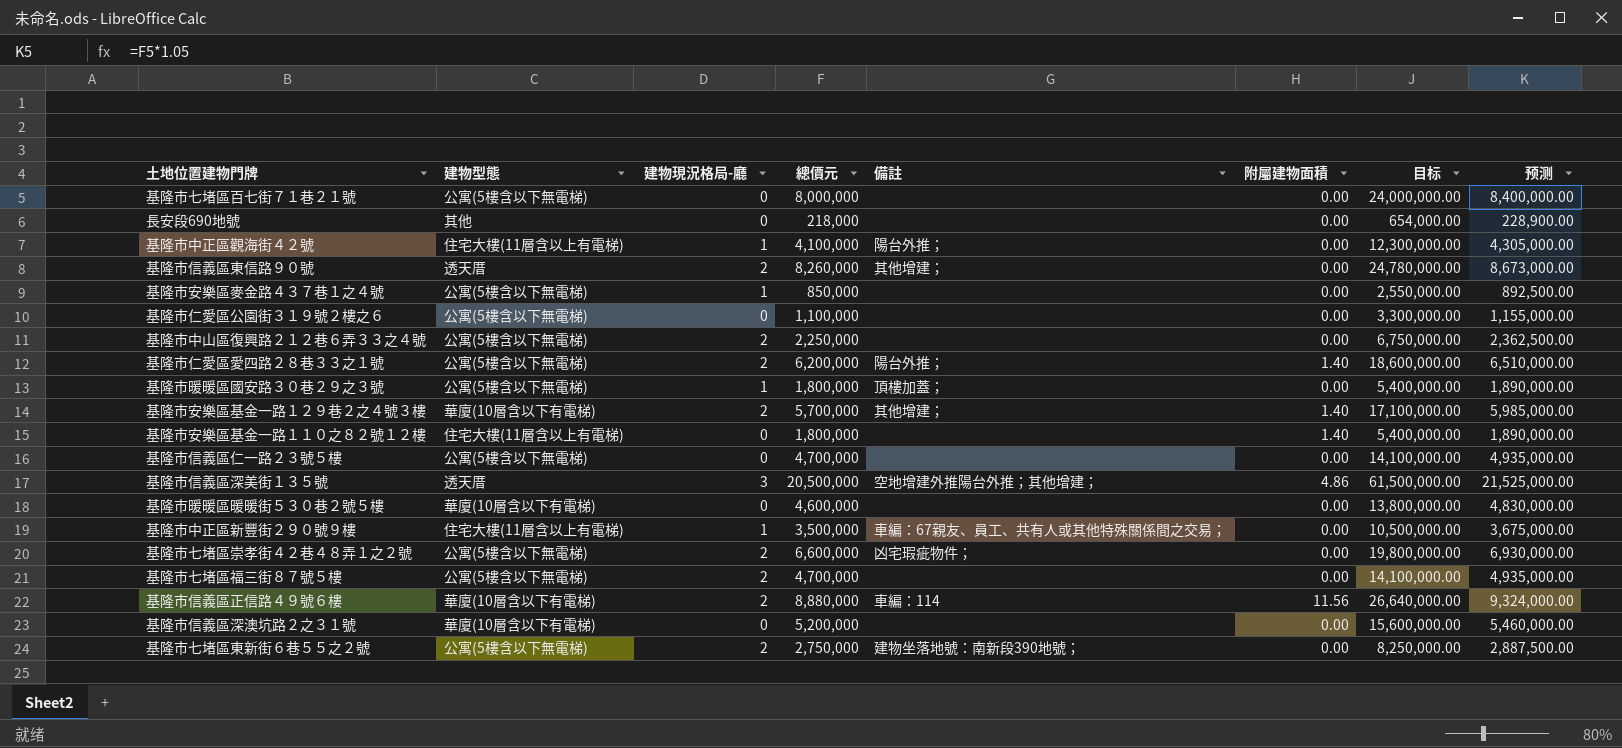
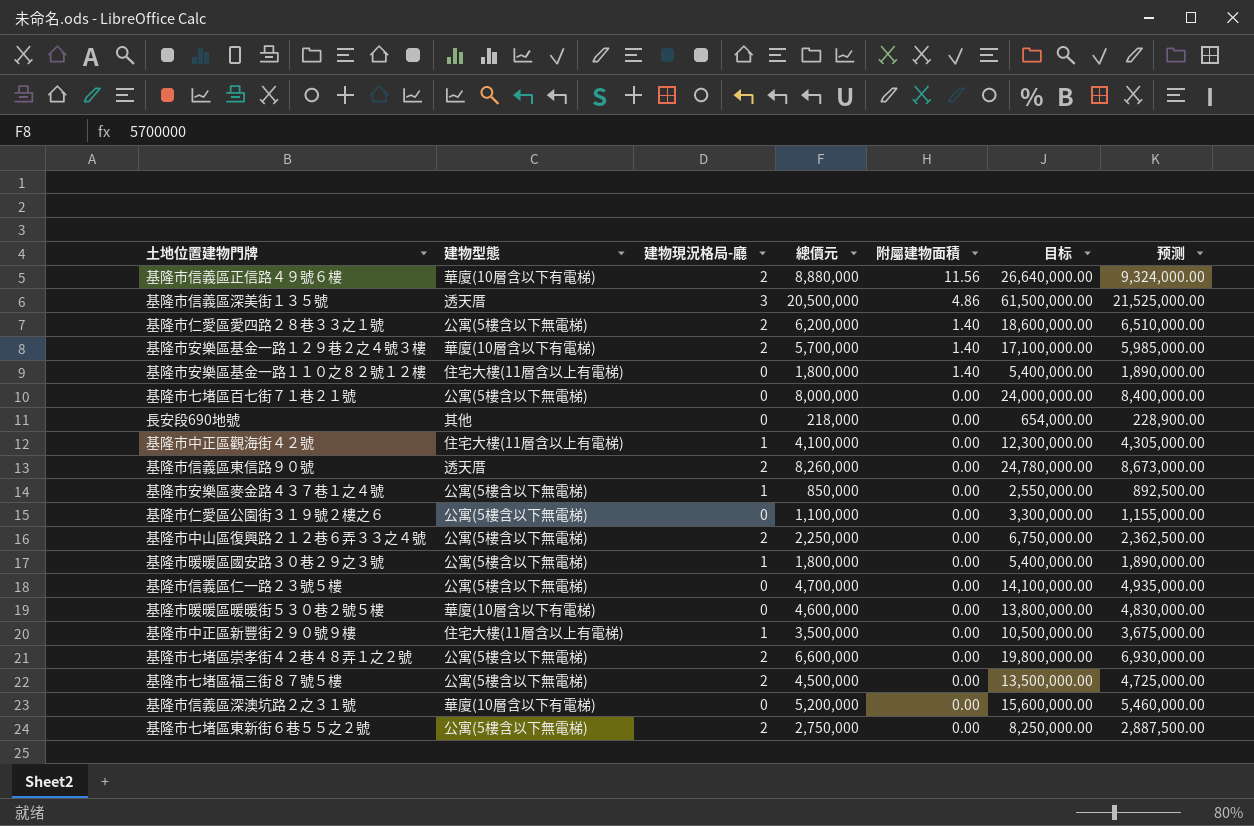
row order: none -> 附屬建物面積 descending
column 備註 | position: 5 -> none
基隆市七堵區福三街８７號５樓 | 總價元: 4,700,000 -> 4,500,000
基隆市七堵區福三街８７號５樓 | 目标: 14,100,000.00 -> 13,500,000.00
基隆市七堵區福三街８７號５樓 | 预测: 4,935,000.00 -> 4,725,000.00

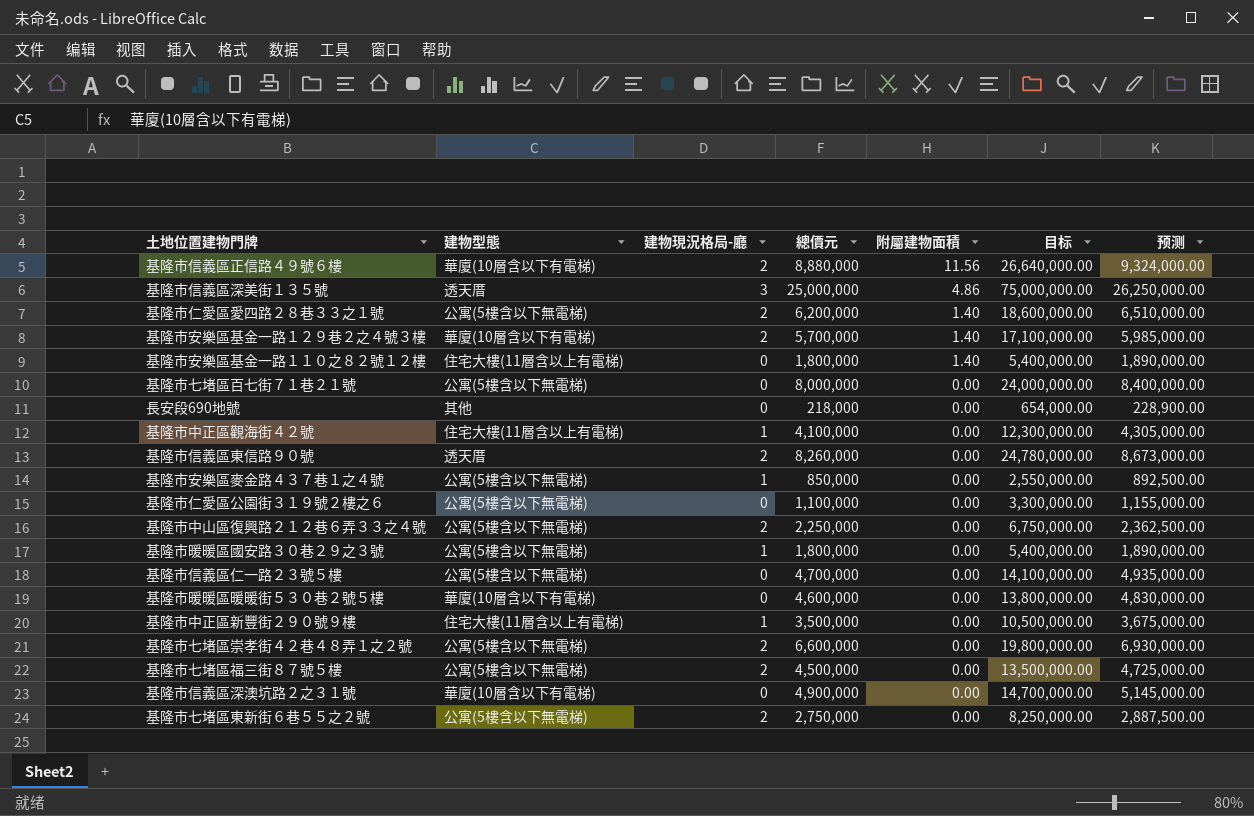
基隆市信義區深美街１３５號 | 總價元: 20,500,000 -> 25,000,000
基隆市信義區深美街１３５號 | 目标: 61,500,000.00 -> 75,000,000.00
基隆市信義區深美街１３５號 | 预测: 21,525,000.00 -> 26,250,000.00
基隆市信義區深澳坑路２之３１號 | 總價元: 5,200,000 -> 4,900,000
基隆市信義區深澳坑路２之３１號 | 目标: 15,600,000.00 -> 14,700,000.00
基隆市信義區深澳坑路２之３１號 | 预测: 5,460,000.00 -> 5,145,000.00

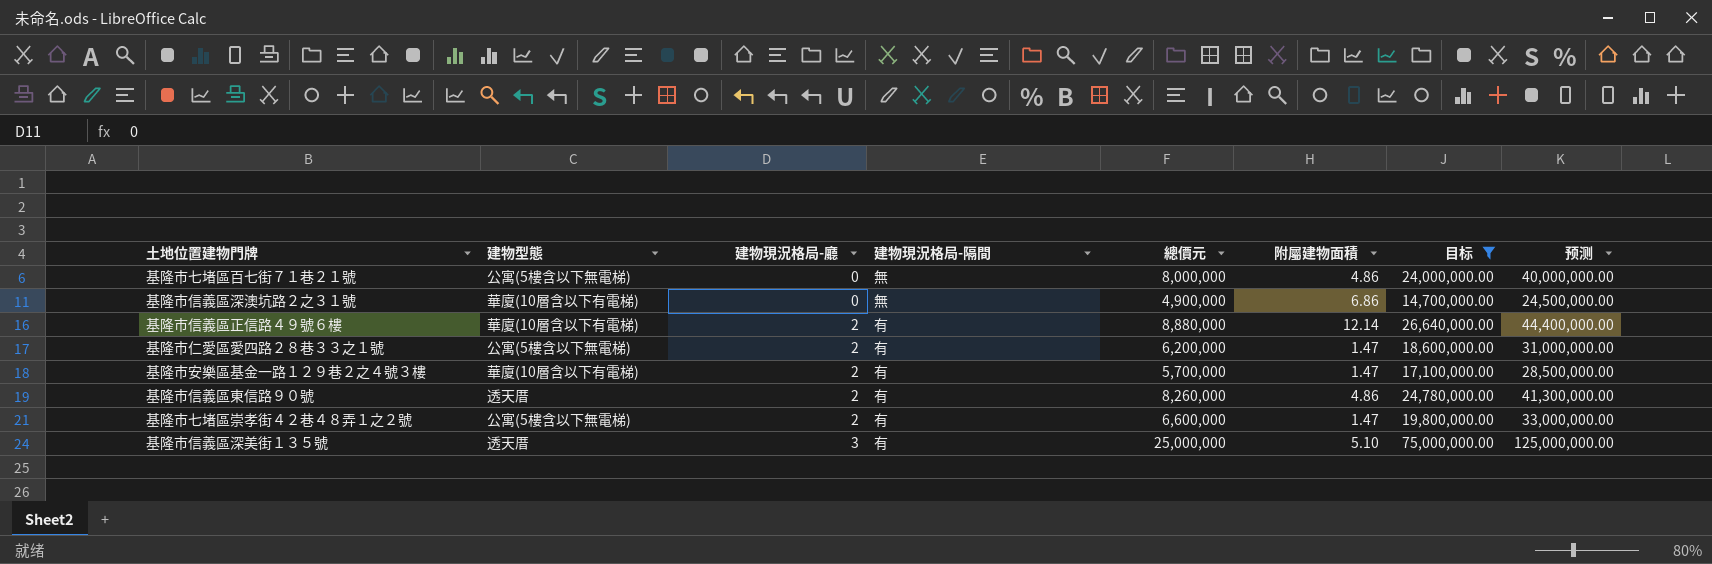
filter: none -> 目标 >= 14,700,000.00
row order: 附屬建物面積 descending -> 建物現況格局-廳 ascending
column 建物現況格局-隔間 | position: none -> 4
column 预测 | formula: [總價元] * 1.05 -> [總價元] * 5
基隆市七堵區百七街７１巷２１號 | 附屬建物面積: 0.00 -> 4.86
基隆市信義區深澳坑路２之３１號 | 附屬建物面積: 0.00 -> 6.86
基隆市信義區正信路４９號６樓 | 附屬建物面積: 11.56 -> 12.14
基隆市仁愛區愛四路２８巷３３之１號 | 附屬建物面積: 1.40 -> 1.47
基隆市安樂區基金一路１２９巷２之４號３樓 | 附屬建物面積: 1.40 -> 1.47
基隆市信義區東信路９０號 | 附屬建物面積: 0.00 -> 4.86
基隆市七堵區崇孝街４２巷４８弄１之２號 | 附屬建物面積: 0.00 -> 1.47
基隆市信義區深美街１３５號 | 附屬建物面積: 4.86 -> 5.10

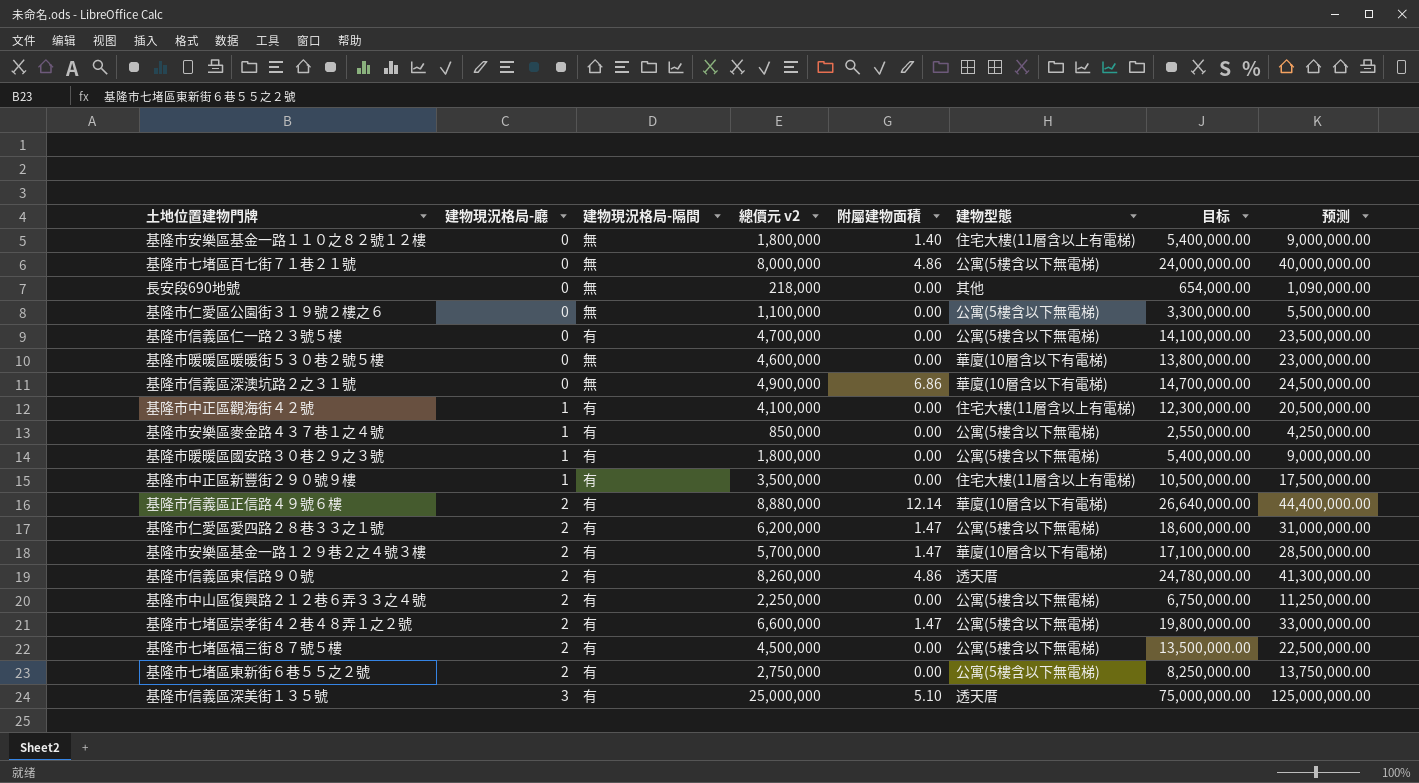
filter: 目标 >= 14,700,000.00 -> none
column name: 總價元 -> 總價元 v2
column 建物型態 | position: 2 -> 6

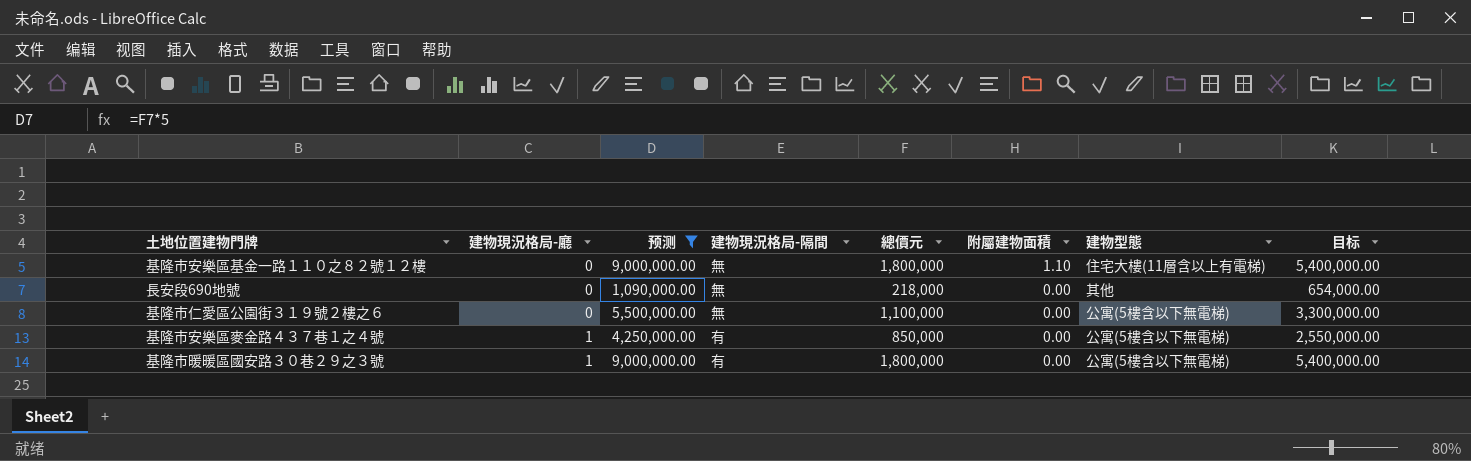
filter: none -> 预测 <= 9,000,000.00
column 预测 | position: 8 -> 3
column name: 總價元 v2 -> 總價元
基隆市安樂區基金一路１１０之８２號１２樓 | 附屬建物面積: 1.40 -> 1.10

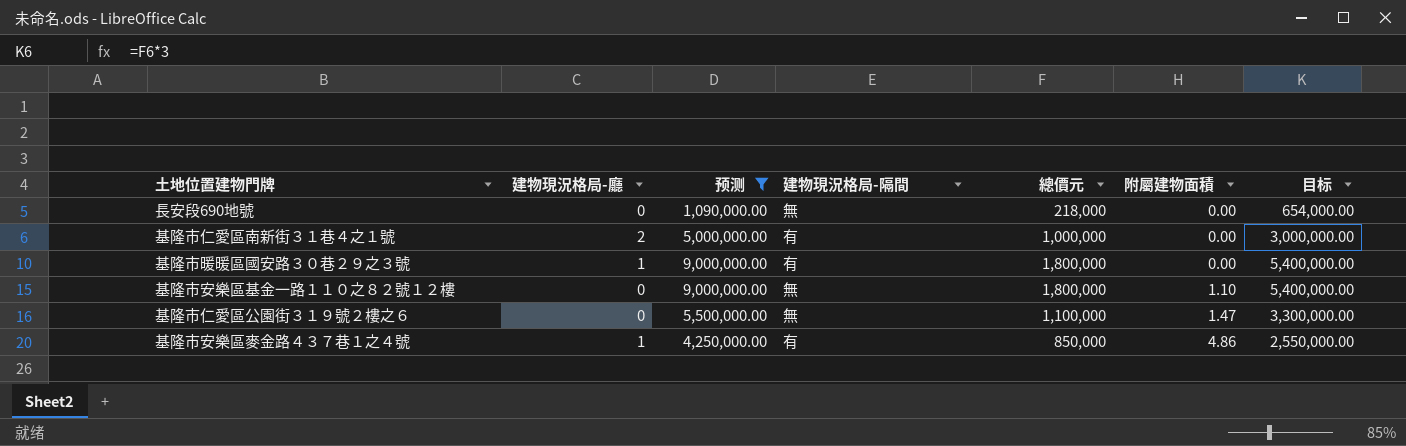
row order: 建物現況格局-廳 ascending -> 附屬建物面積 ascending
column 建物型態 | position: 7 -> none
row 基隆市仁愛區南新街３１巷４之１號: none -> 2 | 5,000,000.00 | 有 | 1,000,000 | 0.00 | 3,000,000.00
基隆市仁愛區公園街３１９號２樓之６ | 附屬建物面積: 0.00 -> 1.47
基隆市安樂區麥金路４３７巷１之４號 | 附屬建物面積: 0.00 -> 4.86

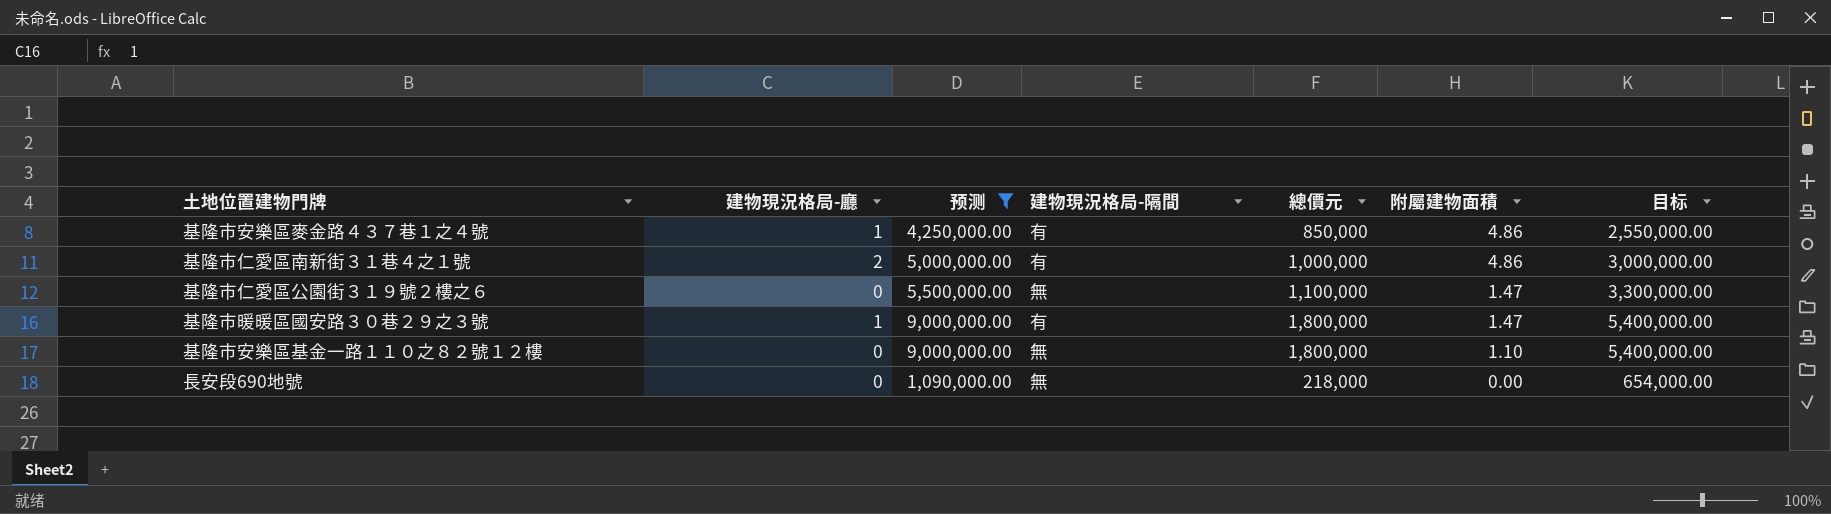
row order: 附屬建物面積 ascending -> 附屬建物面積 descending
基隆市仁愛區南新街３１巷４之１號 | 附屬建物面積: 0.00 -> 4.86
基隆市暖暖區國安路３０巷２９之３號 | 附屬建物面積: 0.00 -> 1.47

